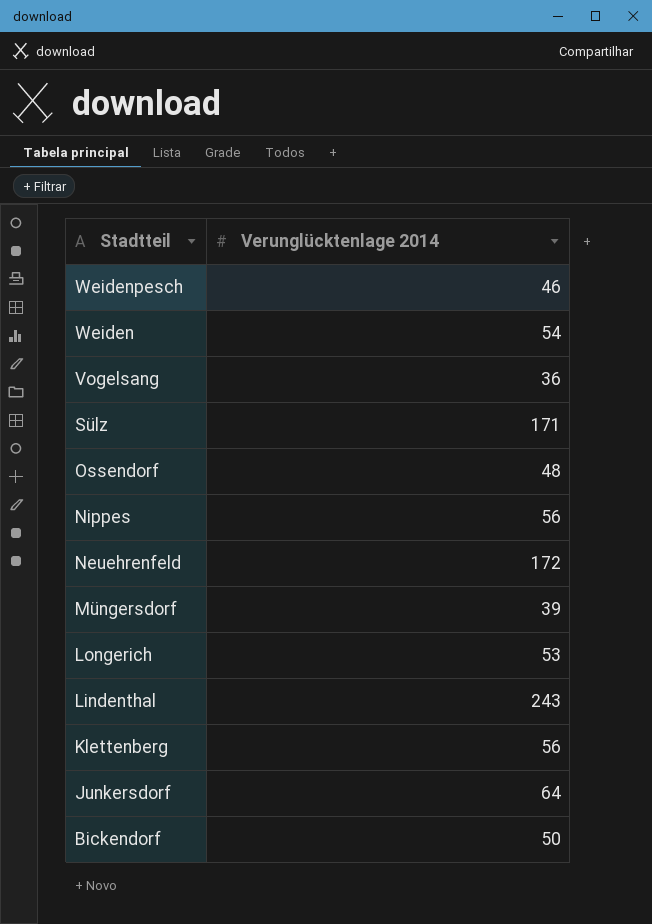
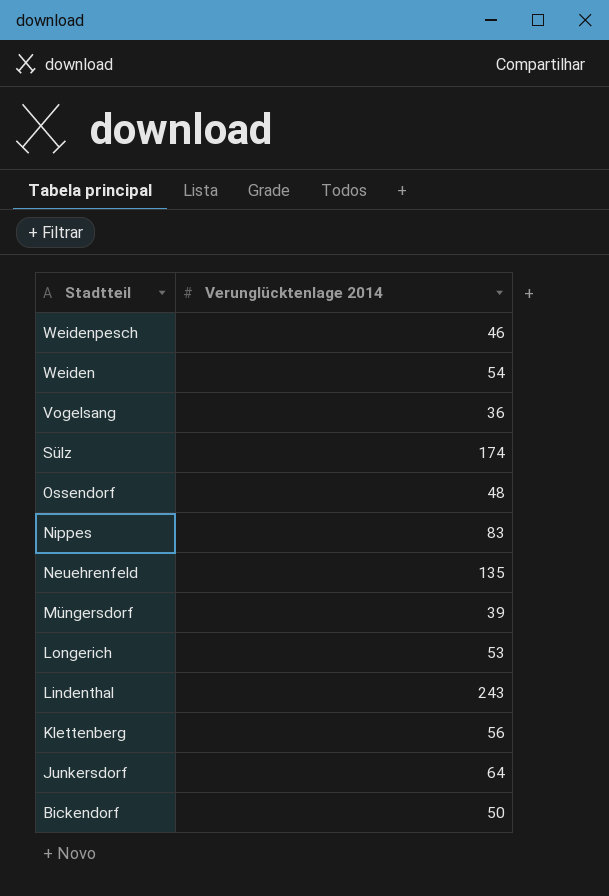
Sülz | Verunglücktenlage 2014: 171 -> 174
Nippes | Verunglücktenlage 2014: 56 -> 83
Neuehrenfeld | Verunglücktenlage 2014: 172 -> 135

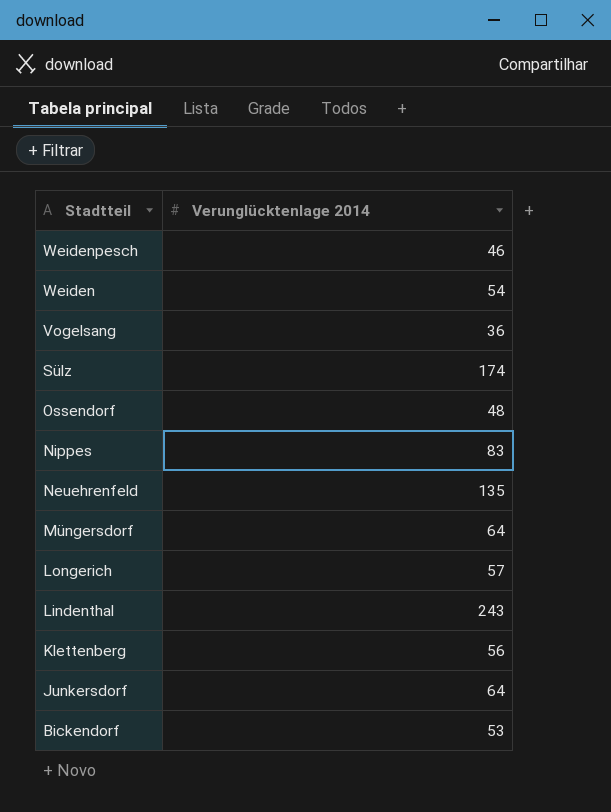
Müngersdorf | Verunglücktenlage 2014: 39 -> 64
Longerich | Verunglücktenlage 2014: 53 -> 57
Bickendorf | Verunglücktenlage 2014: 50 -> 53

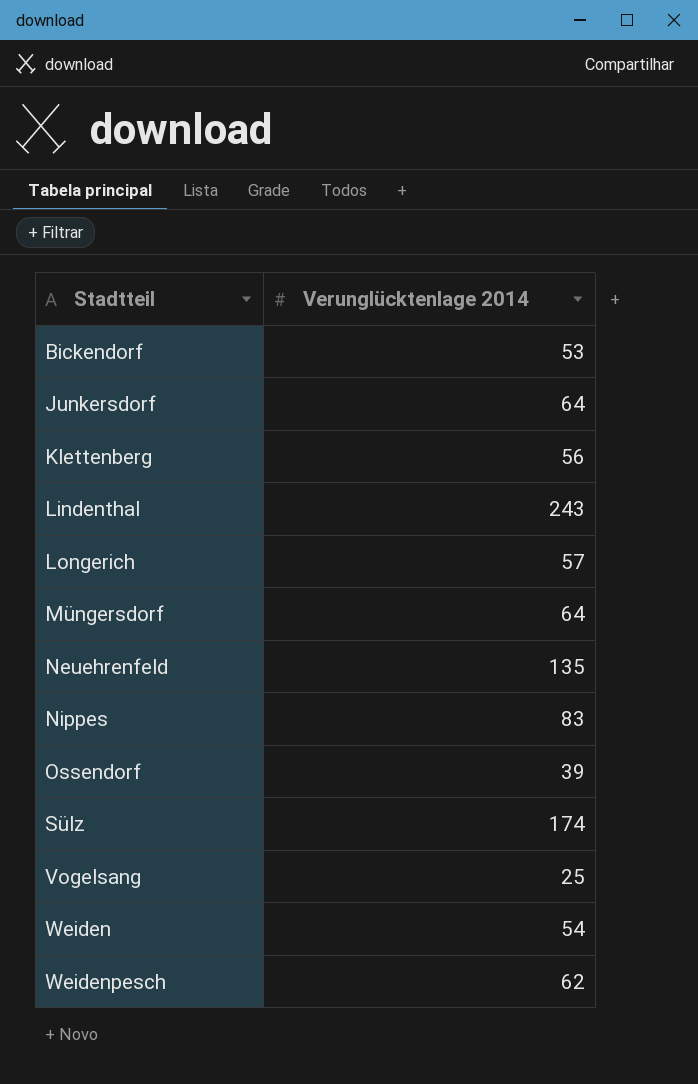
row order: Stadtteil descending -> Stadtteil ascending
Ossendorf | Verunglücktenlage 2014: 48 -> 39
Vogelsang | Verunglücktenlage 2014: 36 -> 25
Weidenpesch | Verunglücktenlage 2014: 46 -> 62

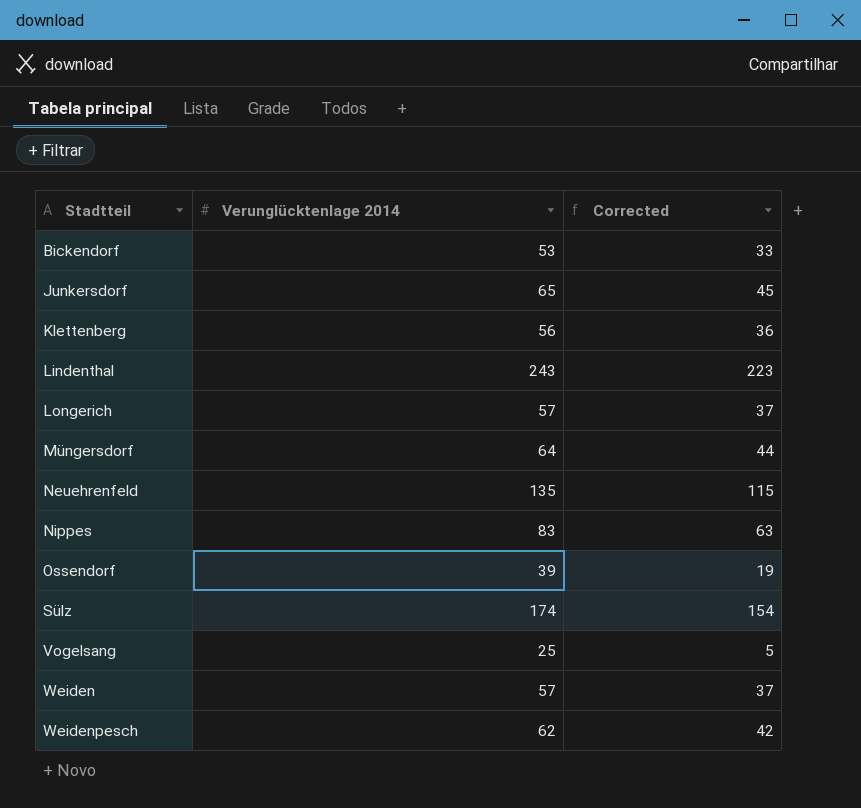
column Corrected | formula: none -> [Verunglücktenlage 2014] - 20
Junkersdorf | Verunglücktenlage 2014: 64 -> 65
Weiden | Verunglücktenlage 2014: 54 -> 57

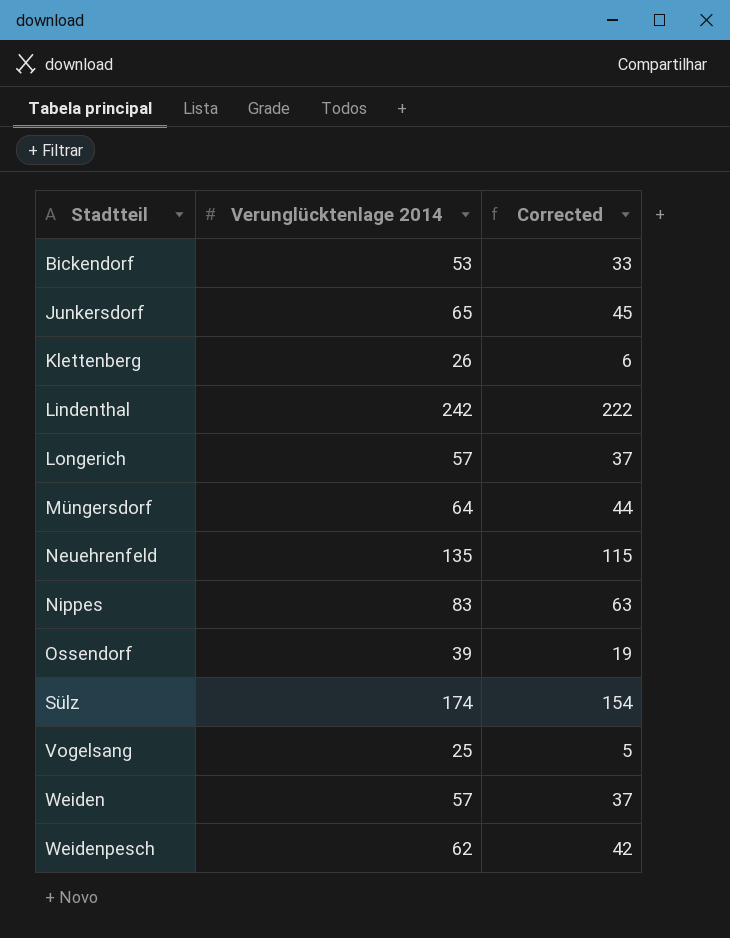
Klettenberg | Verunglücktenlage 2014: 56 -> 26
Klettenberg | Corrected: 36 -> 6
Lindenthal | Verunglücktenlage 2014: 243 -> 242
Lindenthal | Corrected: 223 -> 222

